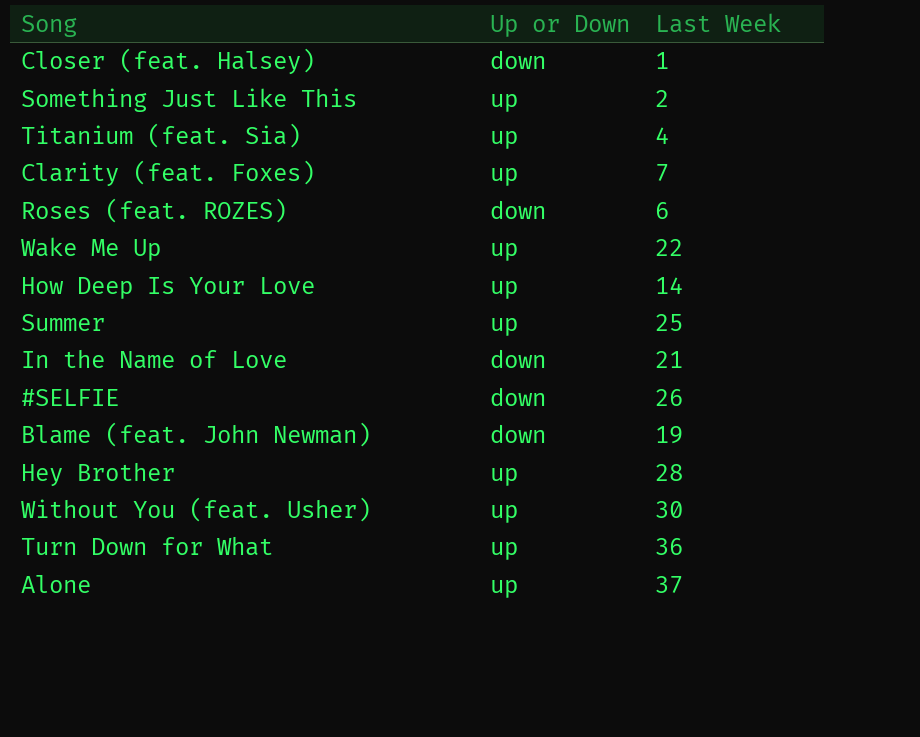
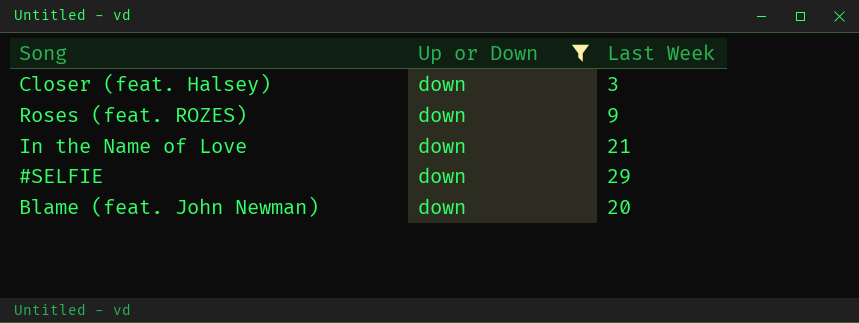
filter: none -> Up or Down = down
Closer (feat. Halsey) | Last Week: 1 -> 3
Roses (feat. ROZES) | Last Week: 6 -> 9
#SELFIE | Last Week: 26 -> 29
Blame (feat. John Newman) | Last Week: 19 -> 20

